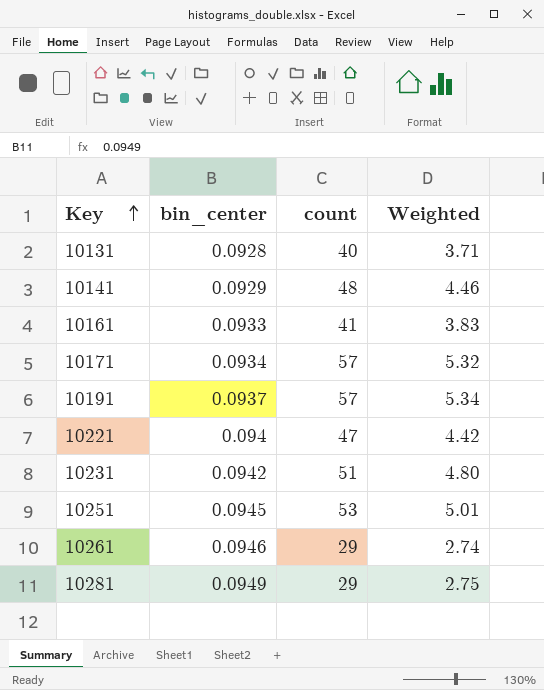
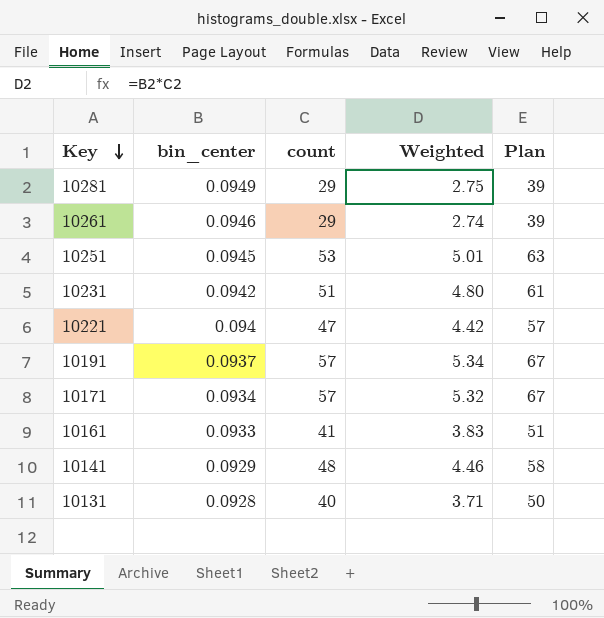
row order: Key ascending -> Key descending
column Plan | formula: none -> [count] + 10

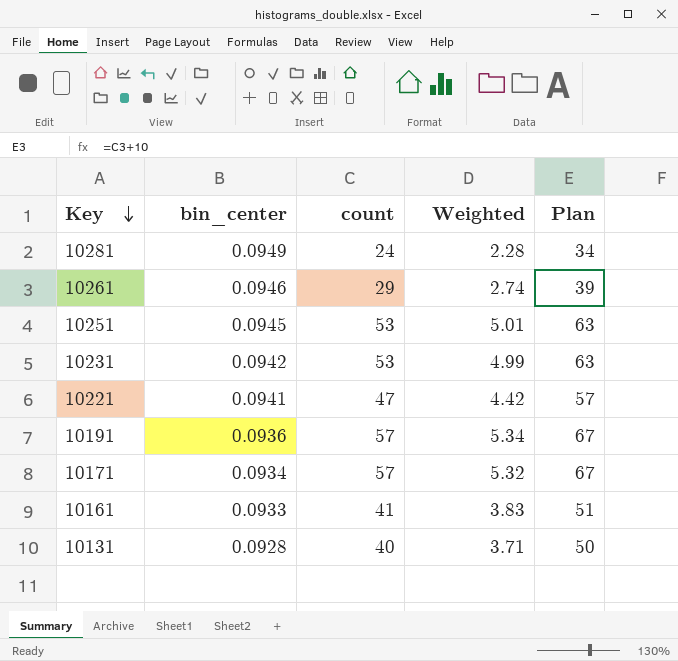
row 10141: 0.0929 | 48 | 4.46 | 58 -> none
10281 | count: 29 -> 24
10281 | Weighted: 2.75 -> 2.28
10281 | Plan: 39 -> 34
10231 | count: 51 -> 53
10231 | Weighted: 4.80 -> 4.99
10231 | Plan: 61 -> 63
10221 | bin_center: 0.094 -> 0.0941
10191 | bin_center: 0.0937 -> 0.0936

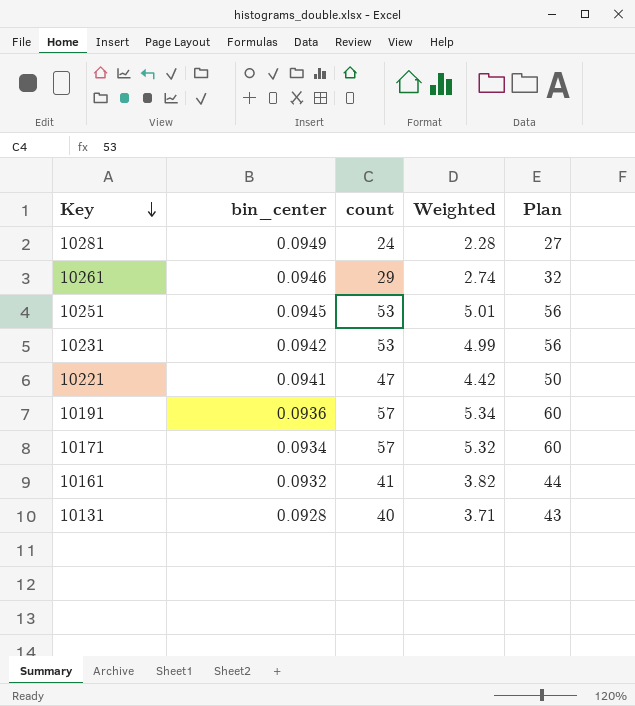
column Plan | formula: [count] + 10 -> [count] + 3
10161 | bin_center: 0.0933 -> 0.0932
10161 | Weighted: 3.83 -> 3.82

